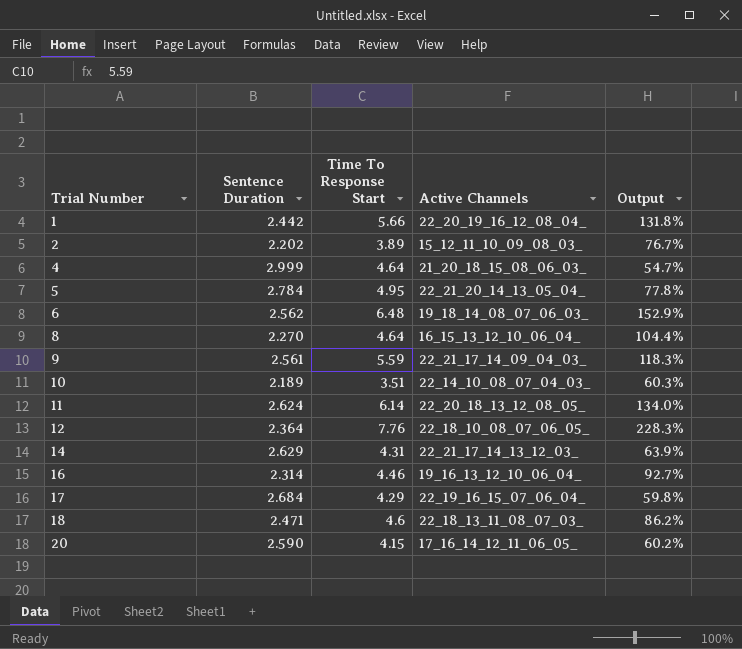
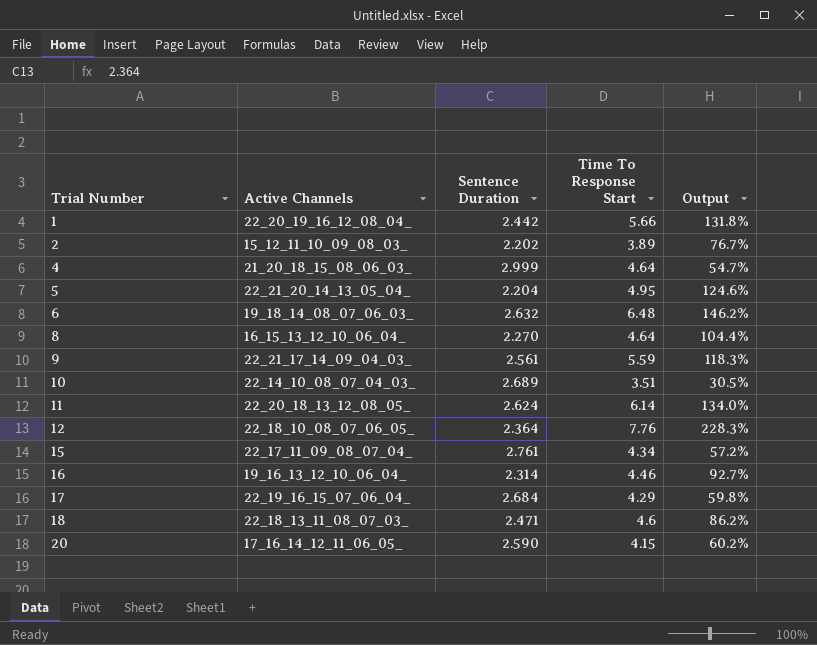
column Active Channels | position: 4 -> 2
row 14: 2.629 | 4.31 | 22_21_17_14_13_12_03_ | 63.9% -> none
5 | Sentence Duration: 2.784 -> 2.204
5 | Output: 77.8% -> 124.6%
6 | Sentence Duration: 2.562 -> 2.632
6 | Output: 152.9% -> 146.2%
10 | Sentence Duration: 2.189 -> 2.689
10 | Output: 60.3% -> 30.5%
row 15: none -> 22_17_11_09_08_07_04_ | 2.761 | 4.34 | 57.2%

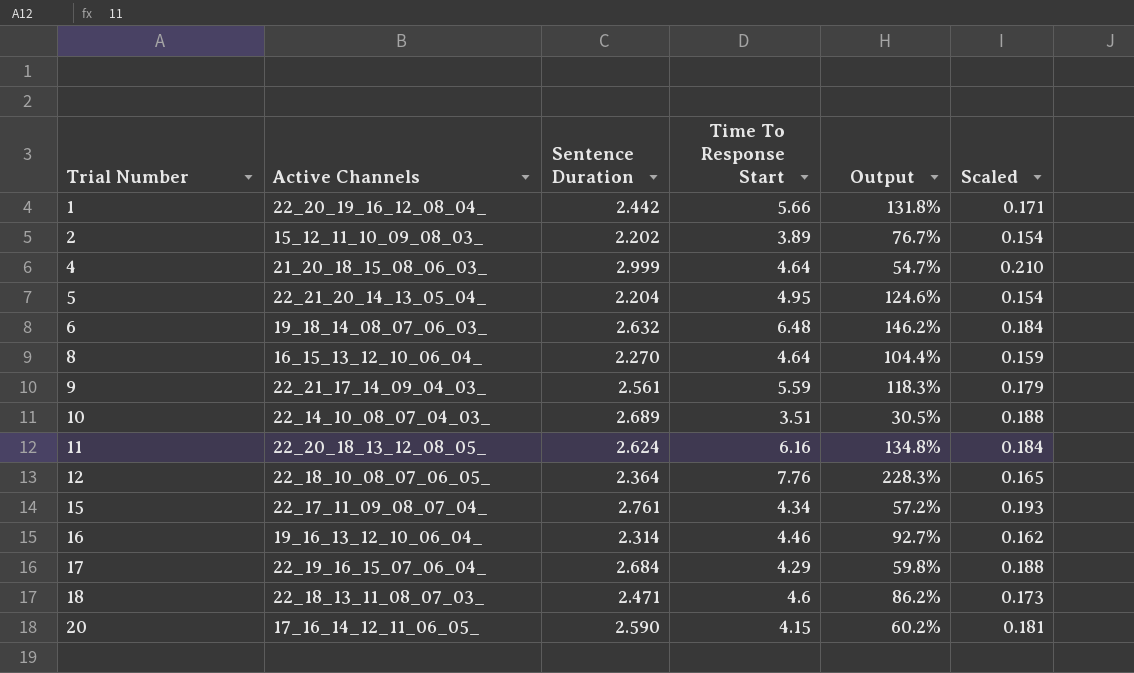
column Scaled | formula: none -> [Sentence Duration] * 0.07
11 | Time To Response Start: 6.14 -> 6.16
11 | Output: 134.0% -> 134.8%

